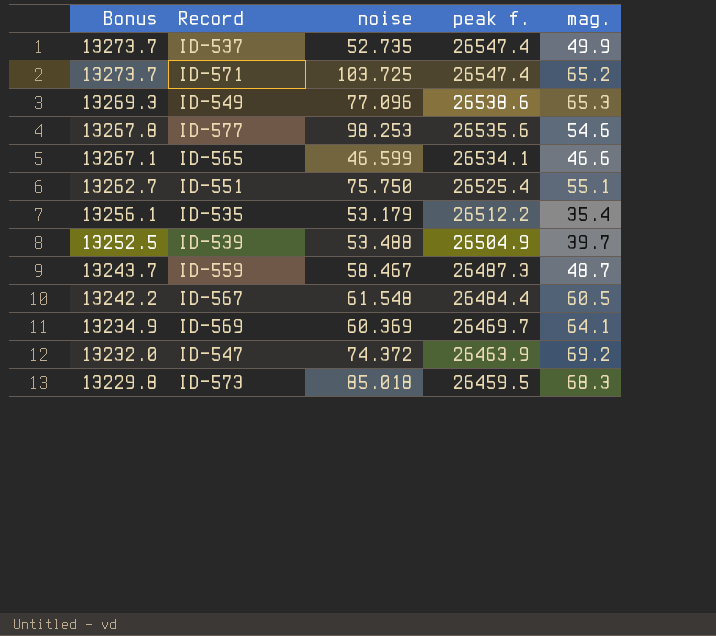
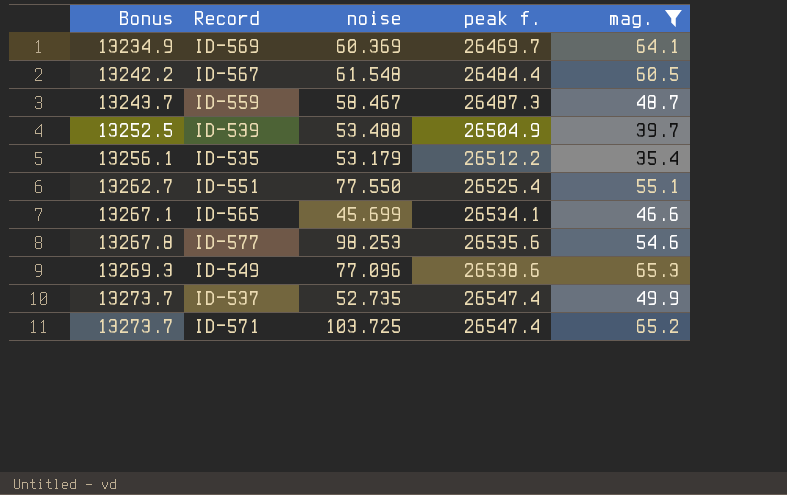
filter: none -> mag. <= 65.3
row order: Bonus descending -> Bonus ascending
ID-551 | noise: 75.750 -> 77.550
ID-565 | noise: 46.599 -> 45.699

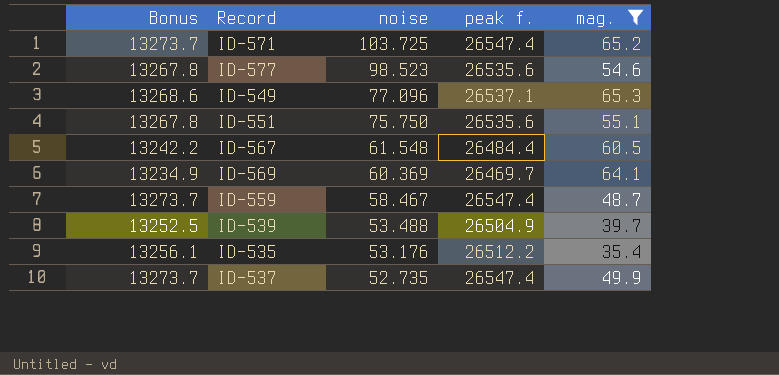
row order: Bonus ascending -> noise descending
row ID-565: 13267.1 | 45.699 | 26534.1 | 46.6 -> none
ID-577 | noise: 98.253 -> 98.523
ID-549 | Bonus: 13269.3 -> 13268.6
ID-549 | peak f.: 26538.6 -> 26537.1
ID-551 | Bonus: 13262.7 -> 13267.8
ID-551 | noise: 77.550 -> 75.750
ID-551 | peak f.: 26525.4 -> 26535.6
ID-559 | Bonus: 13243.7 -> 13273.7
ID-559 | peak f.: 26487.3 -> 26547.4
ID-535 | noise: 53.179 -> 53.176

